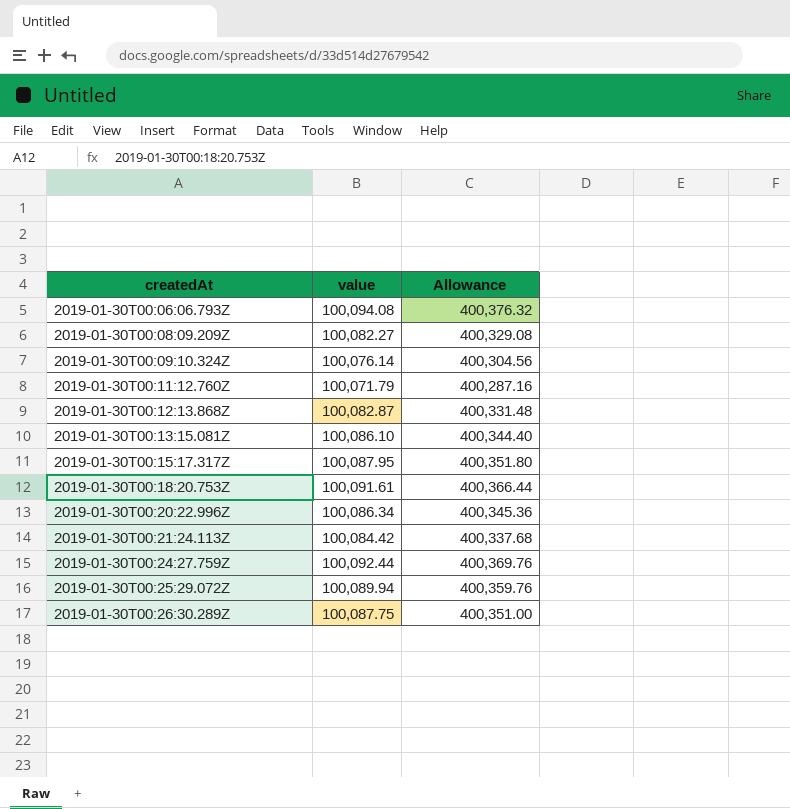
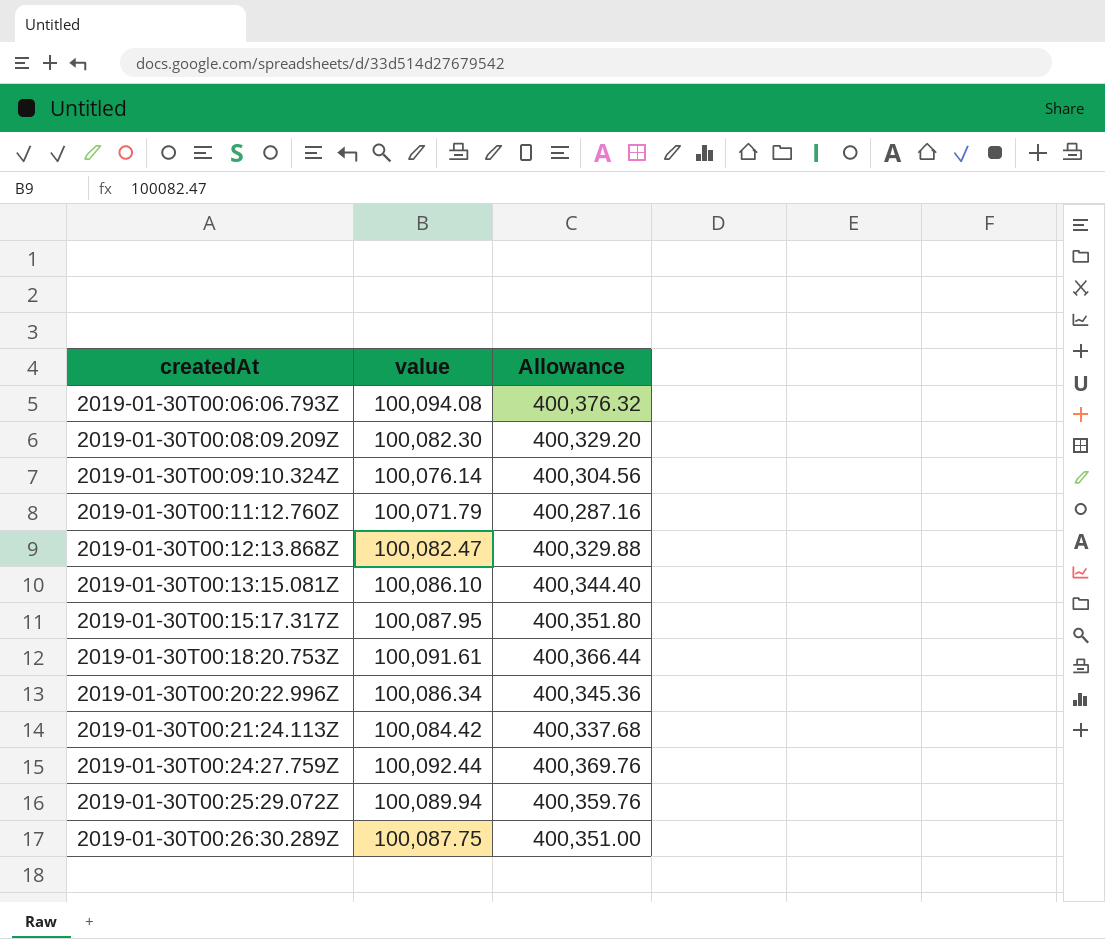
2019-01-30T00:08:09.209Z | value: 100,082.27 -> 100,082.30
2019-01-30T00:08:09.209Z | Allowance: 400,329.08 -> 400,329.20
2019-01-30T00:12:13.868Z | value: 100,082.87 -> 100,082.47
2019-01-30T00:12:13.868Z | Allowance: 400,331.48 -> 400,329.88

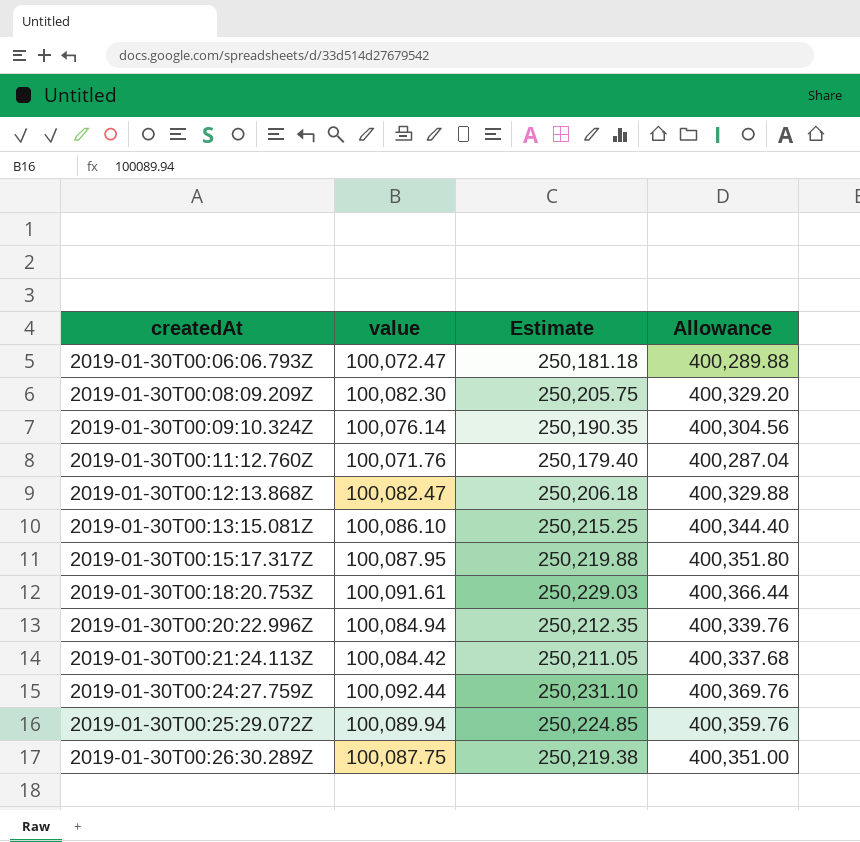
column Estimate | formula: none -> [value] * 2.5
2019-01-30T00:06:06.793Z | value: 100,094.08 -> 100,072.47
2019-01-30T00:06:06.793Z | Allowance: 400,376.32 -> 400,289.88
2019-01-30T00:11:12.760Z | value: 100,071.79 -> 100,071.76
2019-01-30T00:11:12.760Z | Allowance: 400,287.16 -> 400,287.04
2019-01-30T00:20:22.996Z | value: 100,086.34 -> 100,084.94
2019-01-30T00:20:22.996Z | Allowance: 400,345.36 -> 400,339.76

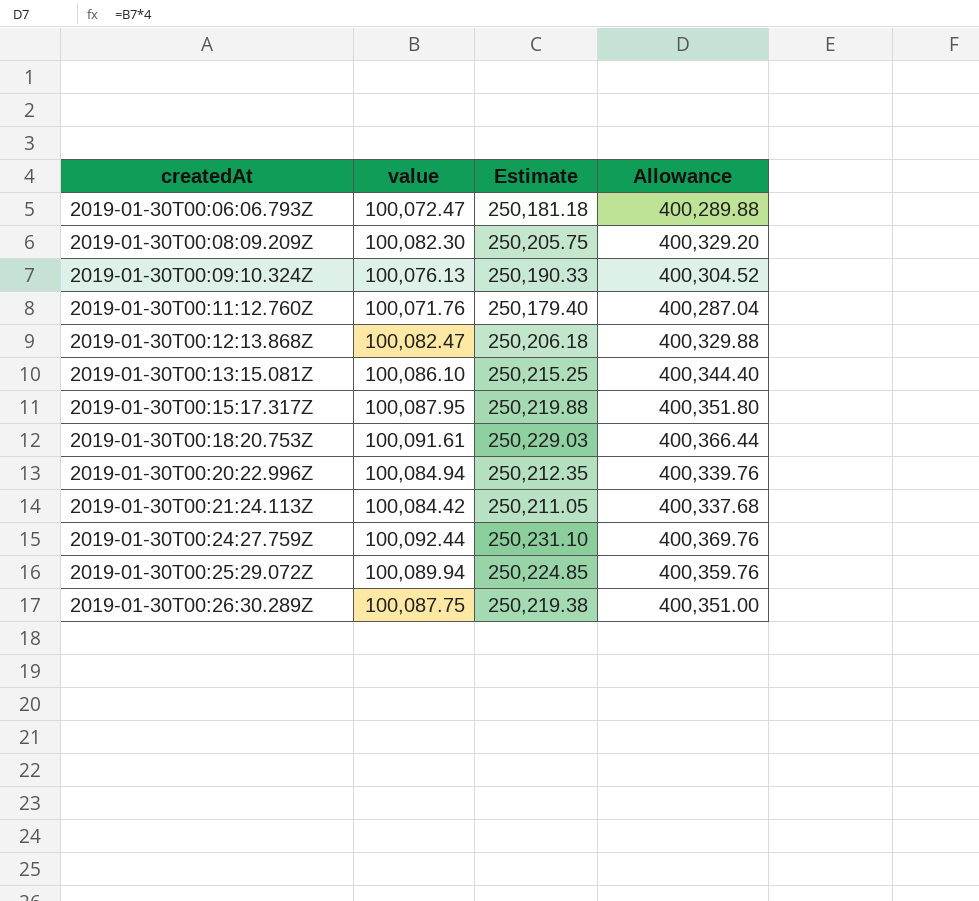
2019-01-30T00:09:10.324Z | value: 100,076.14 -> 100,076.13
2019-01-30T00:09:10.324Z | Estimate: 250,190.35 -> 250,190.33
2019-01-30T00:09:10.324Z | Allowance: 400,304.56 -> 400,304.52

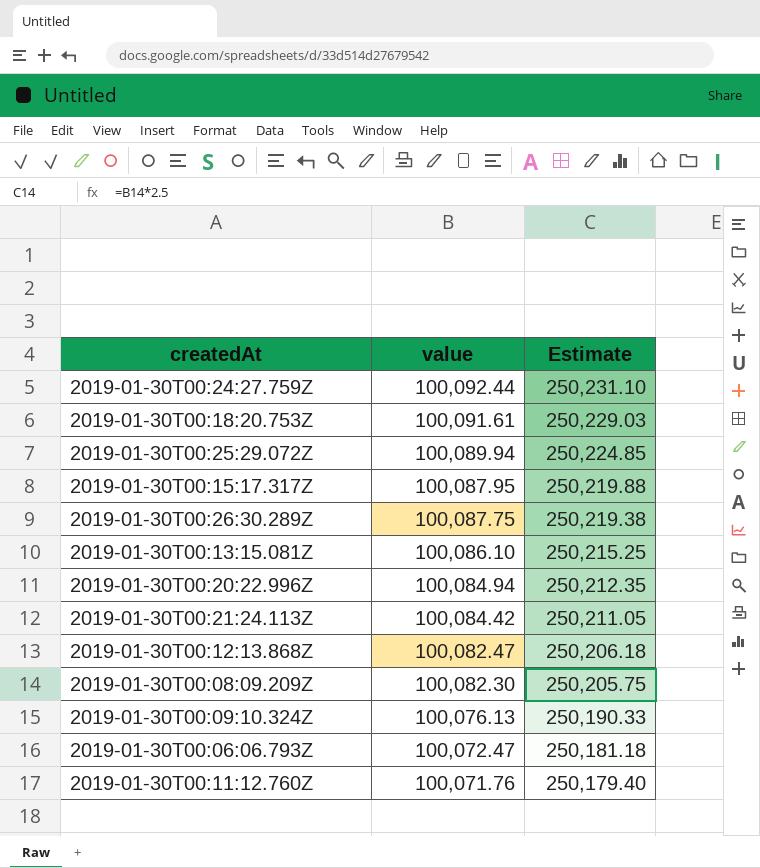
row order: createdAt ascending -> value descending
column Allowance | formula: [value] * 4 -> none

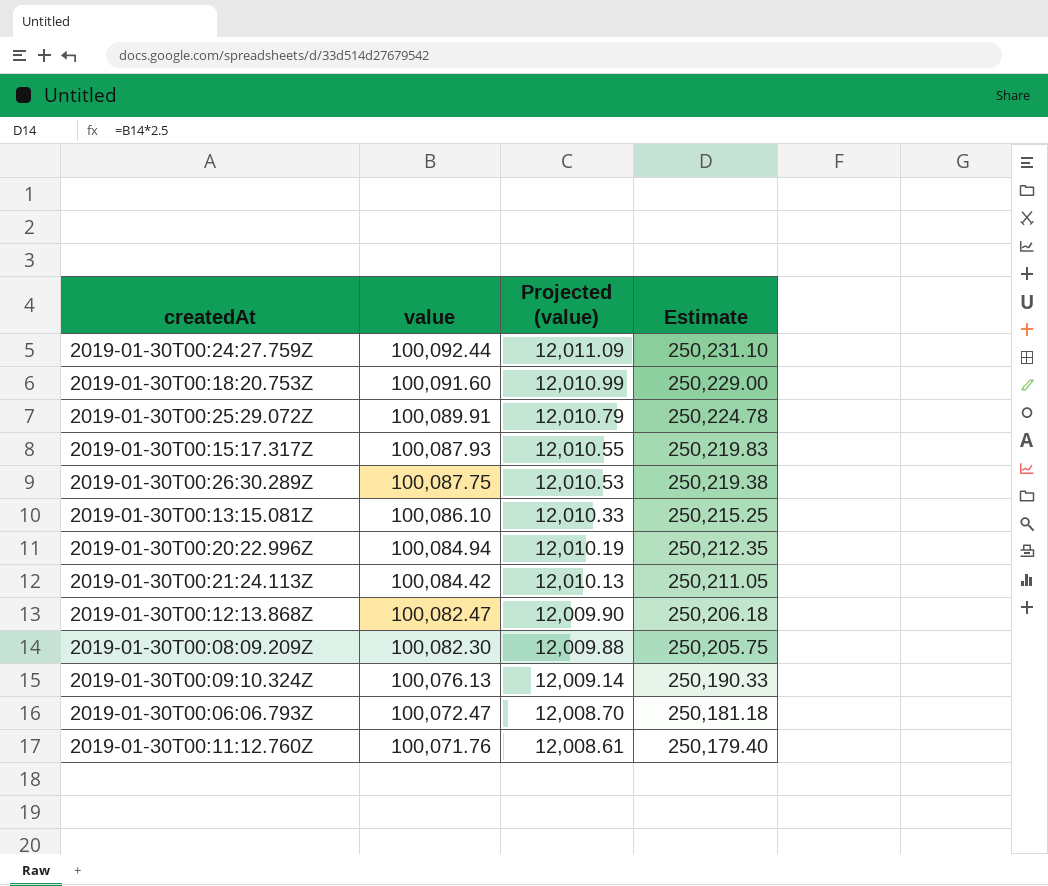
column Projected (value) | formula: none -> [value] * 0.12
2019-01-30T00:18:20.753Z | value: 100,091.61 -> 100,091.60
2019-01-30T00:18:20.753Z | Estimate: 250,229.03 -> 250,229.00
2019-01-30T00:25:29.072Z | value: 100,089.94 -> 100,089.91
2019-01-30T00:25:29.072Z | Estimate: 250,224.85 -> 250,224.78
2019-01-30T00:15:17.317Z | value: 100,087.95 -> 100,087.93
2019-01-30T00:15:17.317Z | Estimate: 250,219.88 -> 250,219.83

